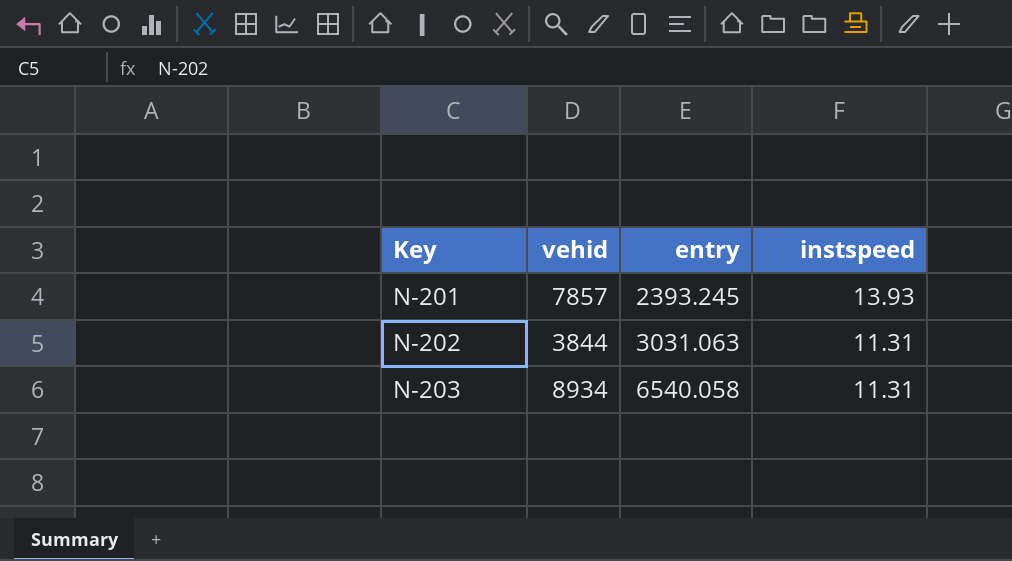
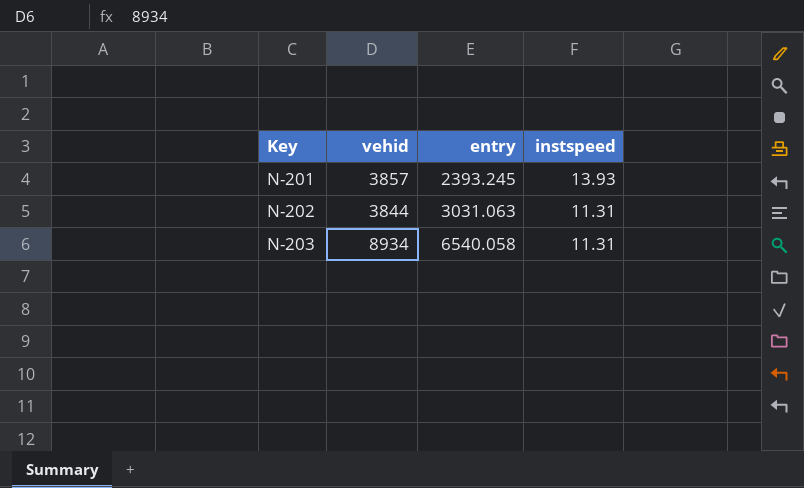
N-201 | vehid: 7857 -> 3857

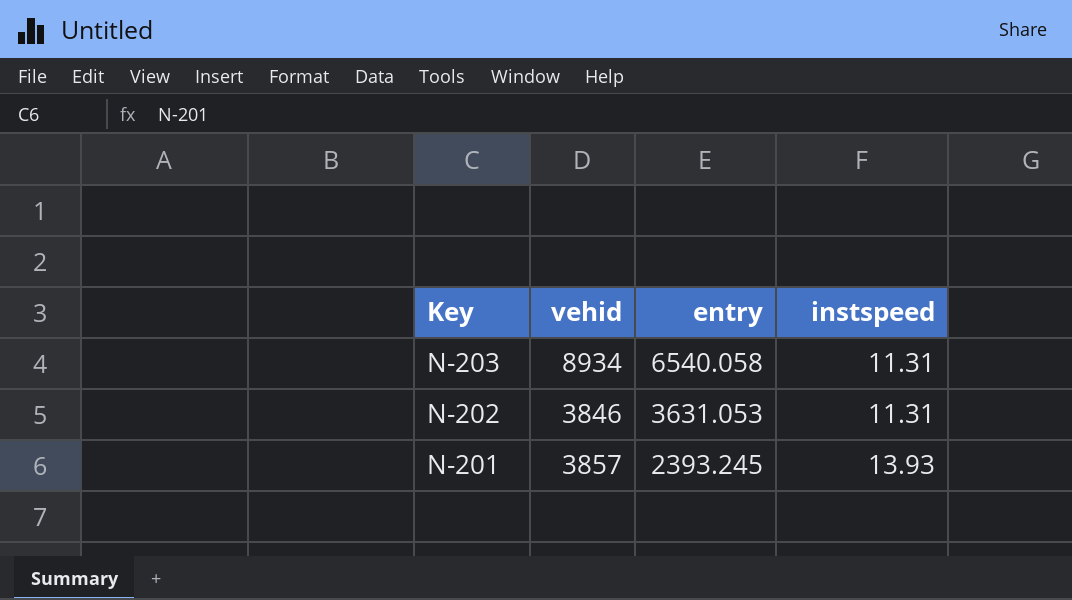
row order: Key ascending -> Key descending
N-202 | vehid: 3844 -> 3846
N-202 | entry: 3031.063 -> 3631.053

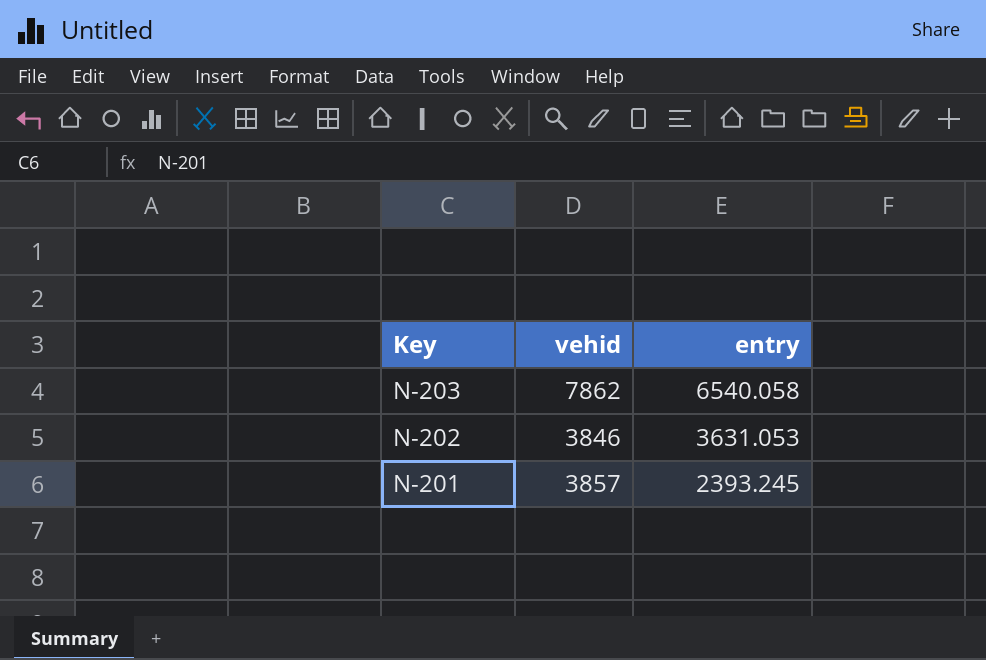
column instspeed | position: 4 -> none
N-203 | vehid: 8934 -> 7862

